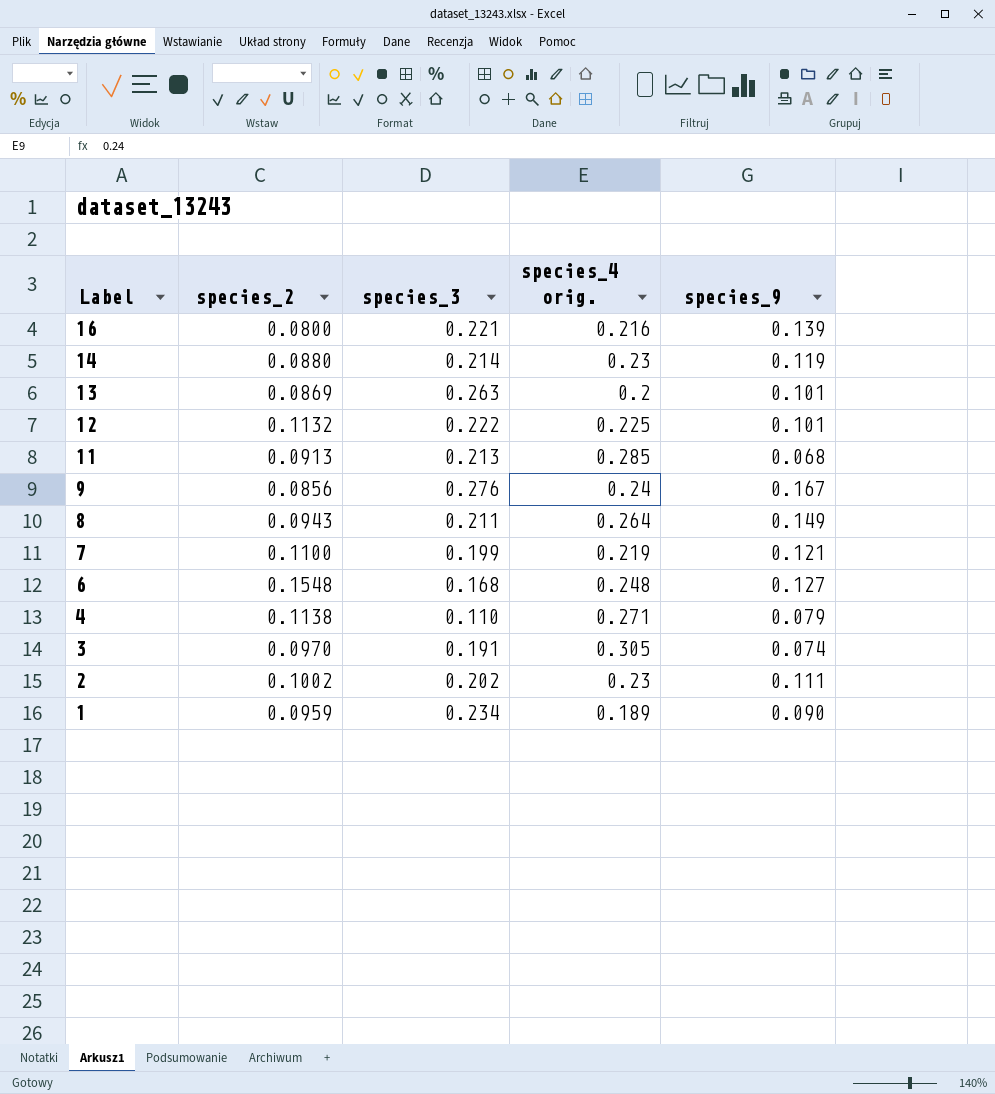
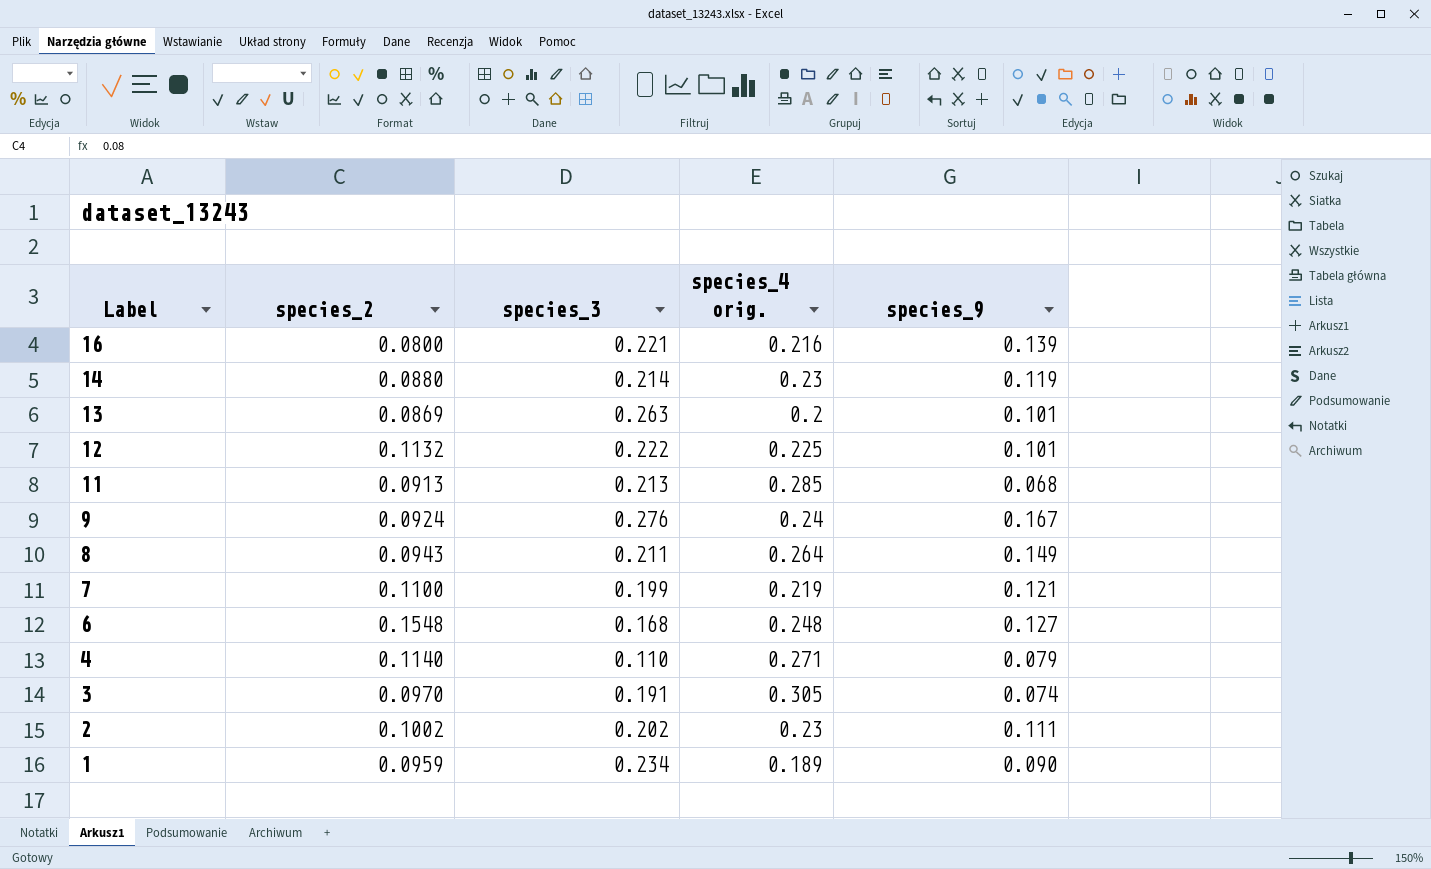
9 | species_2: 0.0856 -> 0.0924
4 | species_2: 0.1138 -> 0.1140

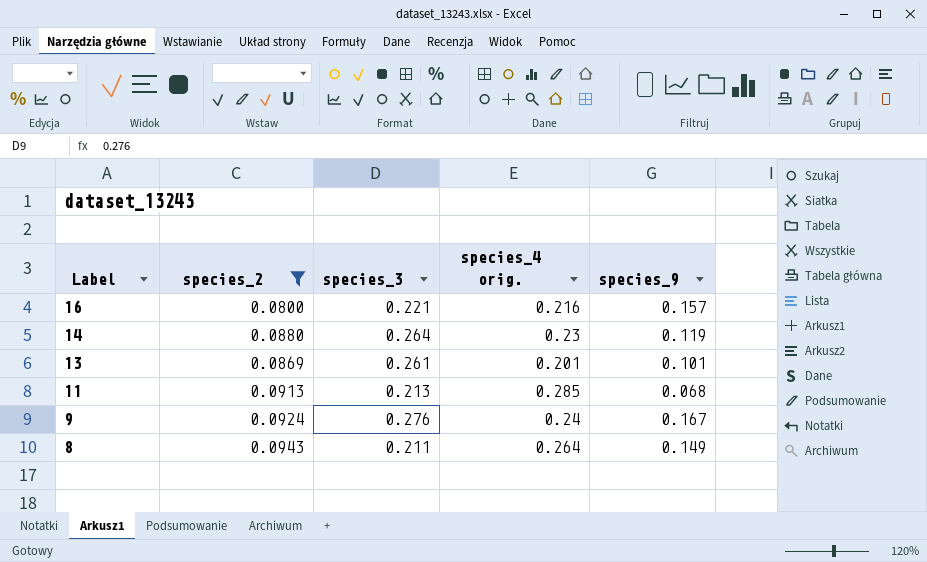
filter: none -> species_2 <= 0.0943
16 | species_9: 0.139 -> 0.157
14 | species_3: 0.214 -> 0.264
13 | species_3: 0.263 -> 0.261
13 | species_4 orig.: 0.2 -> 0.201

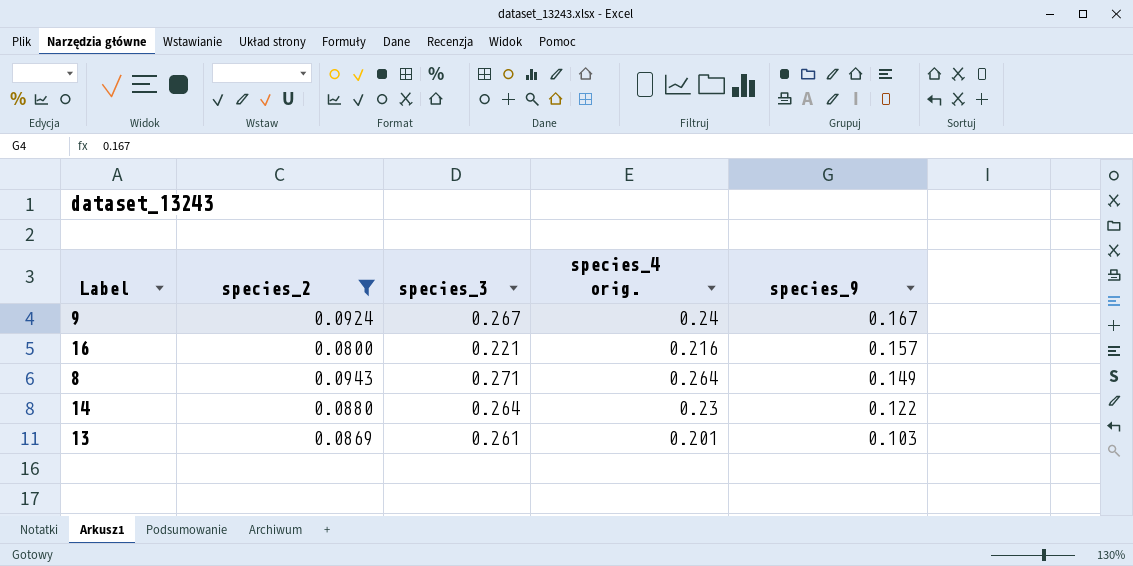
row order: Label descending -> species_9 descending
row 11: 0.0913 | 0.213 | 0.285 | 0.068 -> none
9 | species_3: 0.276 -> 0.267
8 | species_3: 0.211 -> 0.271
14 | species_9: 0.119 -> 0.122
13 | species_9: 0.101 -> 0.103

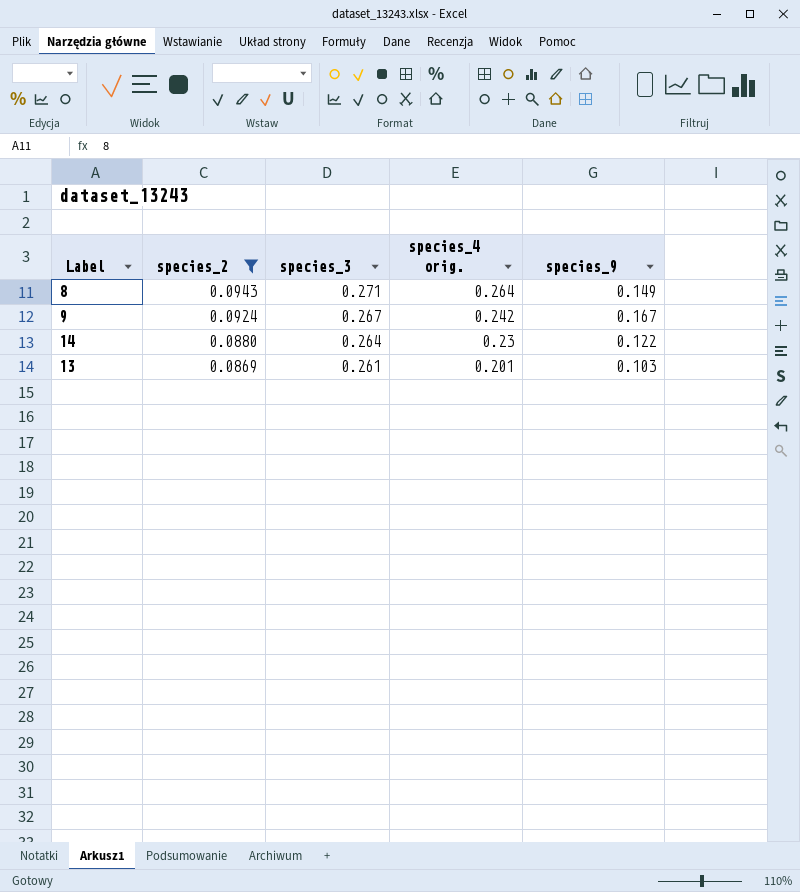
row order: species_9 descending -> species_2 descending
row 16: 0.0800 | 0.221 | 0.216 | 0.157 -> none
9 | species_4 orig.: 0.24 -> 0.242

